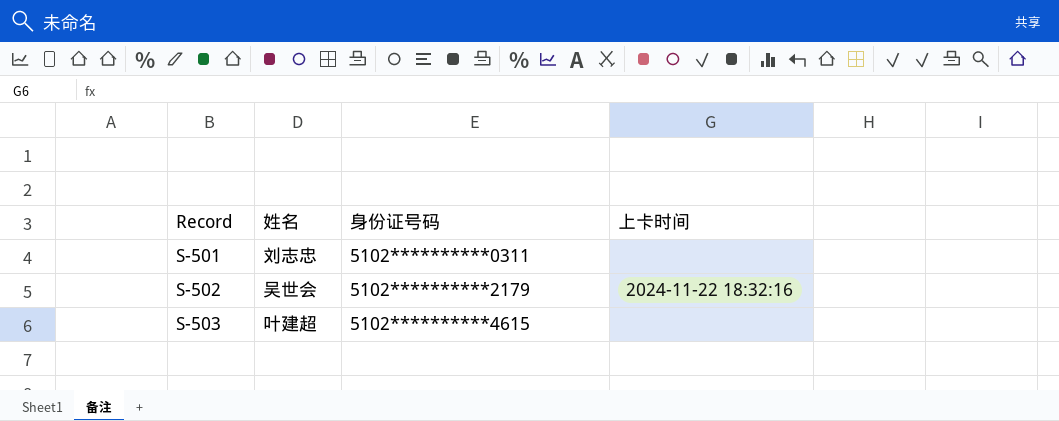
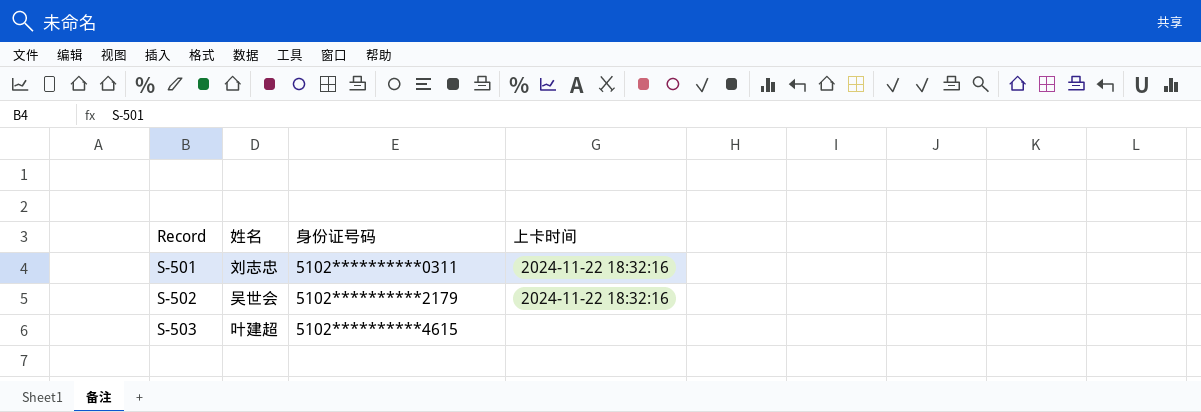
S-501 | 上卡时间: none -> 2024-11-22 18:32:16

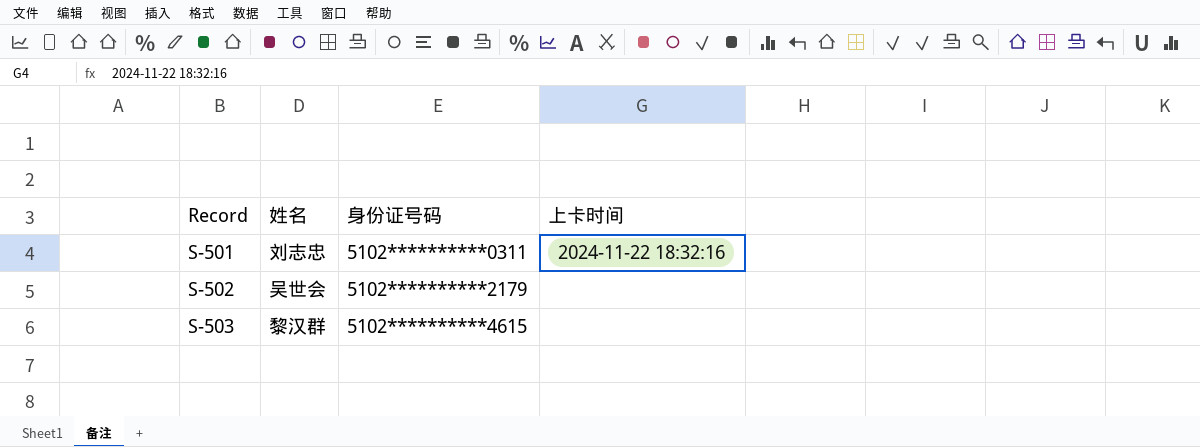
S-502 | 上卡时间: 2024-11-22 18:32:16 -> none
S-503 | 姓名: 叶建超 -> 黎汉群

